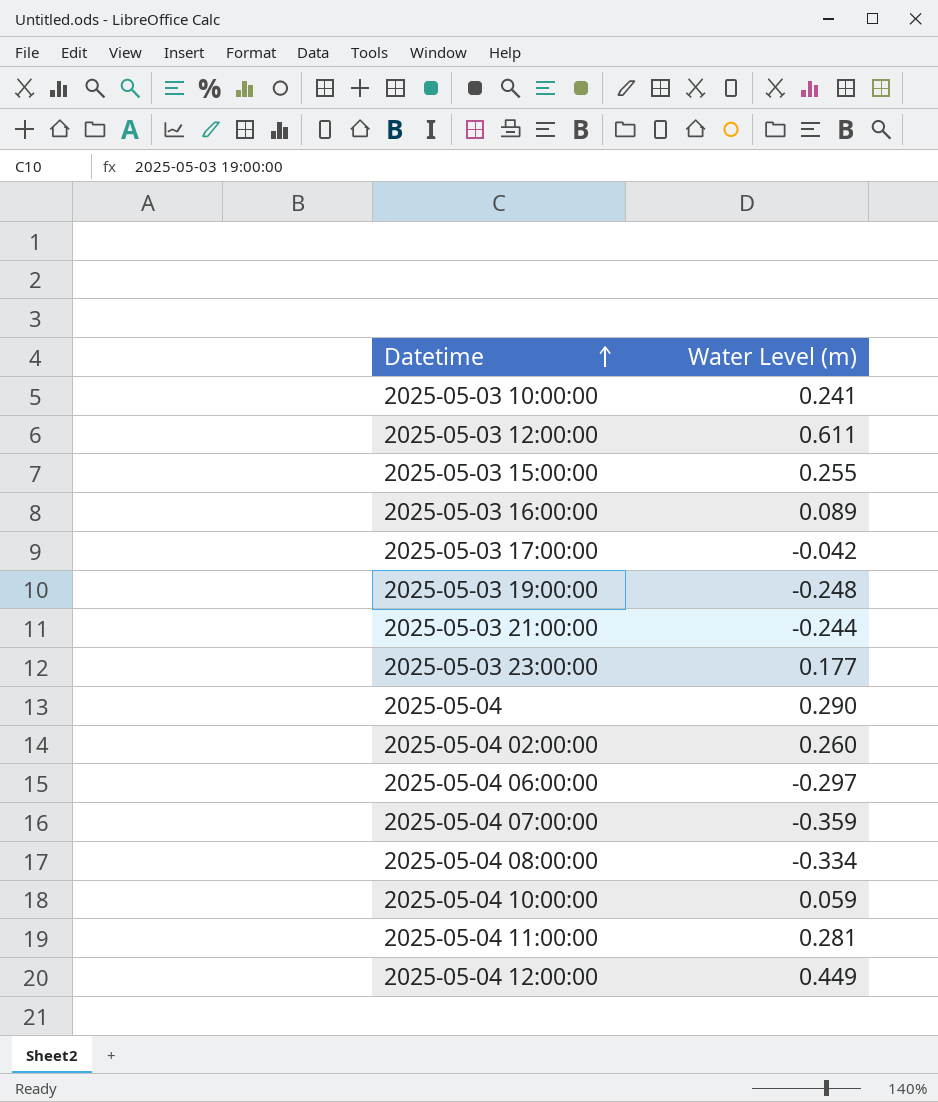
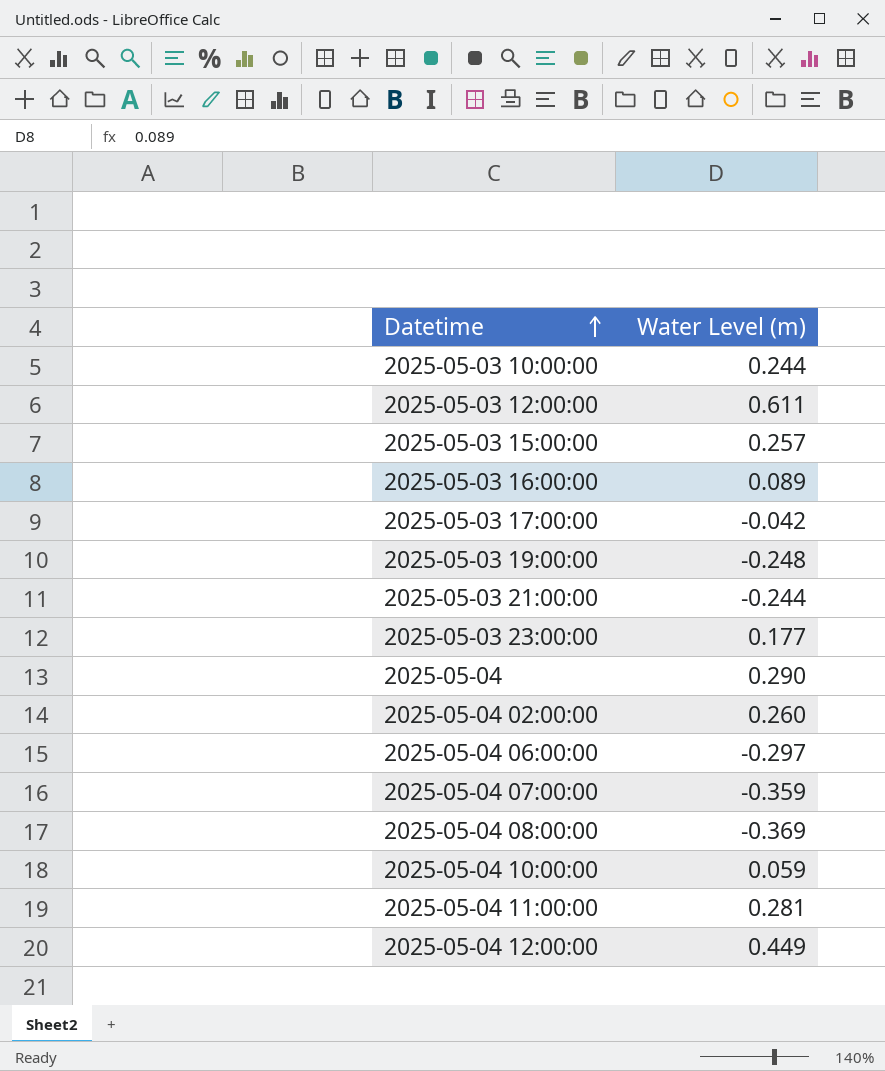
2025-05-03 10:00:00 | Water Level (m): 0.241 -> 0.244
2025-05-03 15:00:00 | Water Level (m): 0.255 -> 0.257
2025-05-04 08:00:00 | Water Level (m): -0.334 -> -0.369

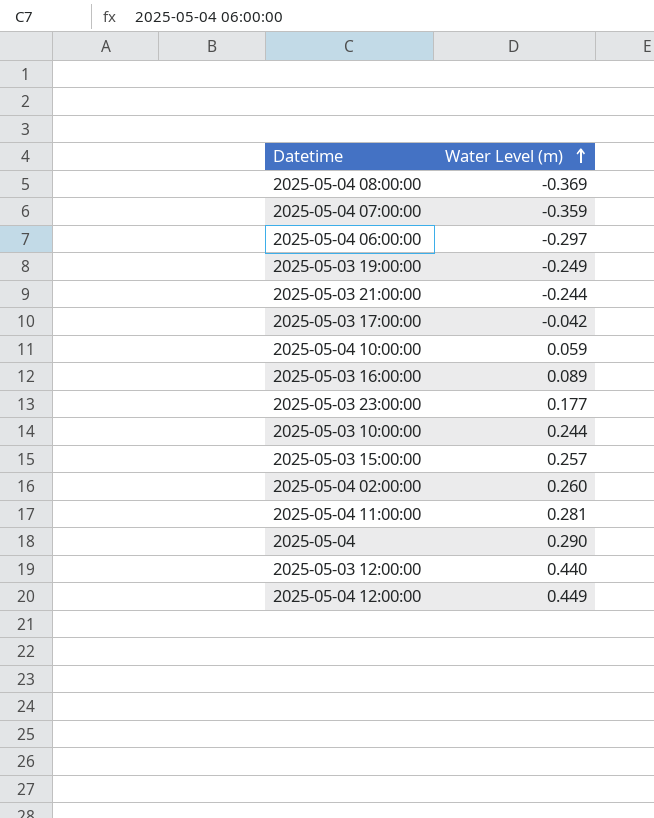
row order: Datetime ascending -> Water Level (m) ascending
2025-05-03 19:00:00 | Water Level (m): -0.248 -> -0.249
2025-05-03 12:00:00 | Water Level (m): 0.611 -> 0.440

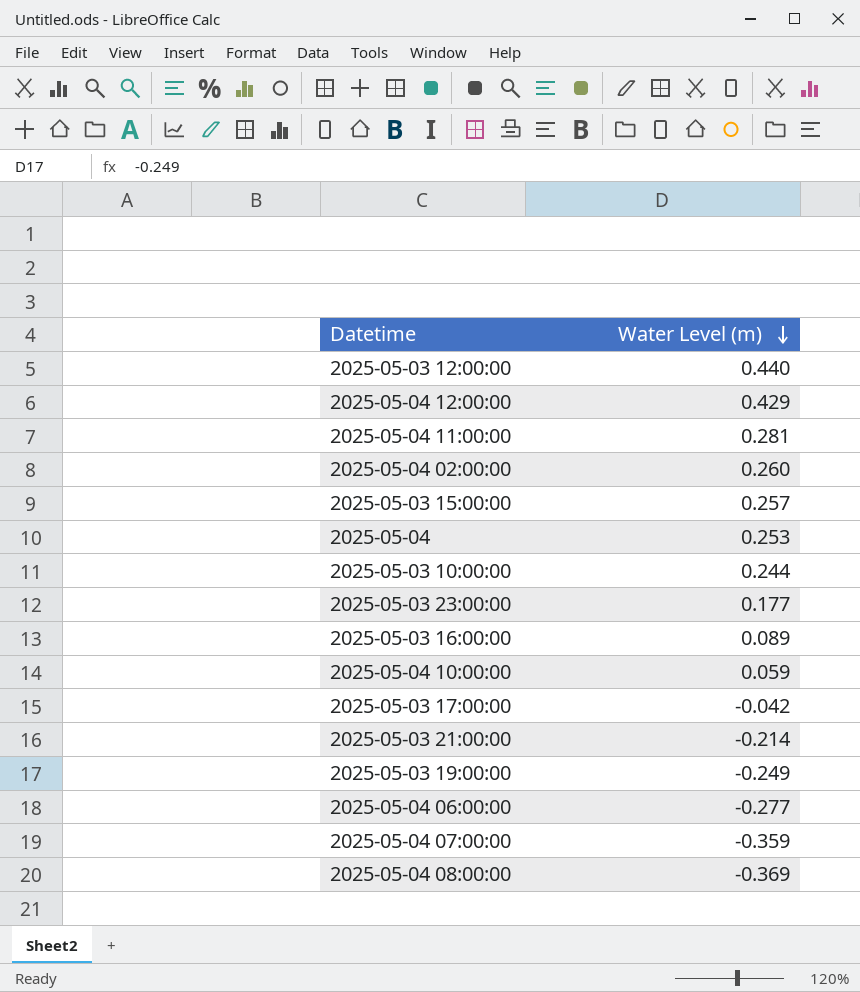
row order: Water Level (m) ascending -> Water Level (m) descending
2025-05-04 12:00:00 | Water Level (m): 0.449 -> 0.429
2025-05-04 | Water Level (m): 0.290 -> 0.253
2025-05-03 21:00:00 | Water Level (m): -0.244 -> -0.214
2025-05-04 06:00:00 | Water Level (m): -0.297 -> -0.277

